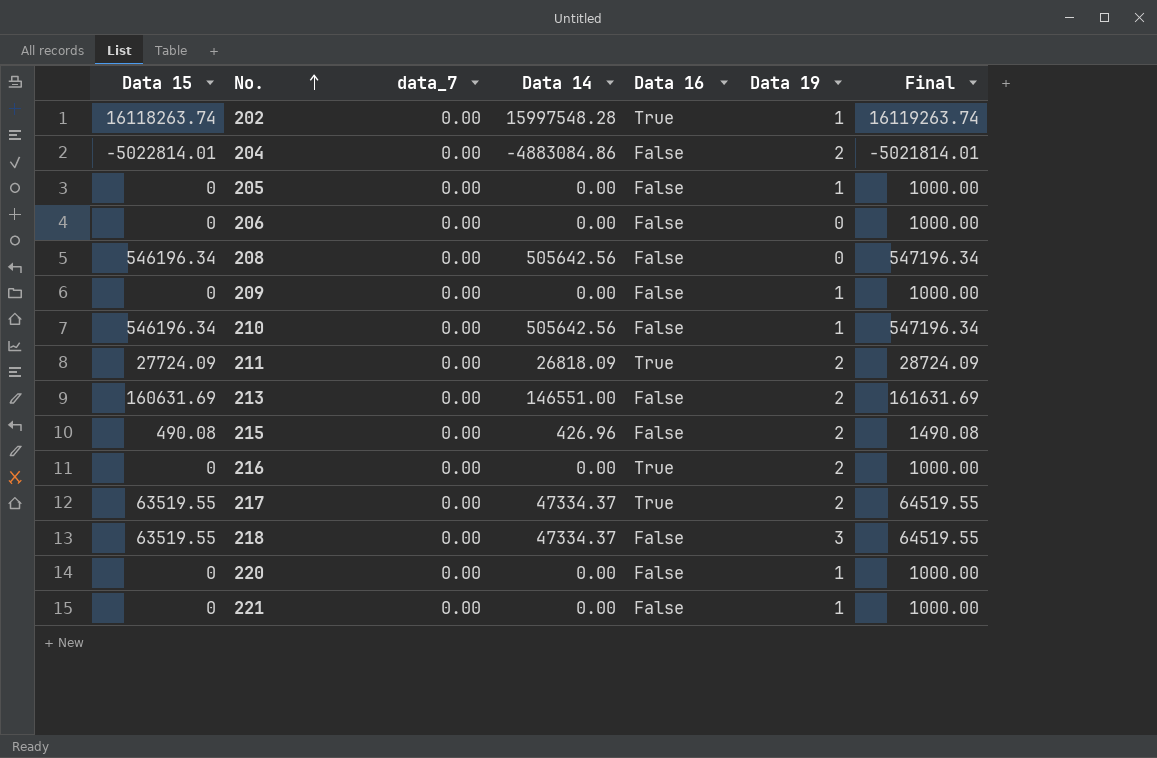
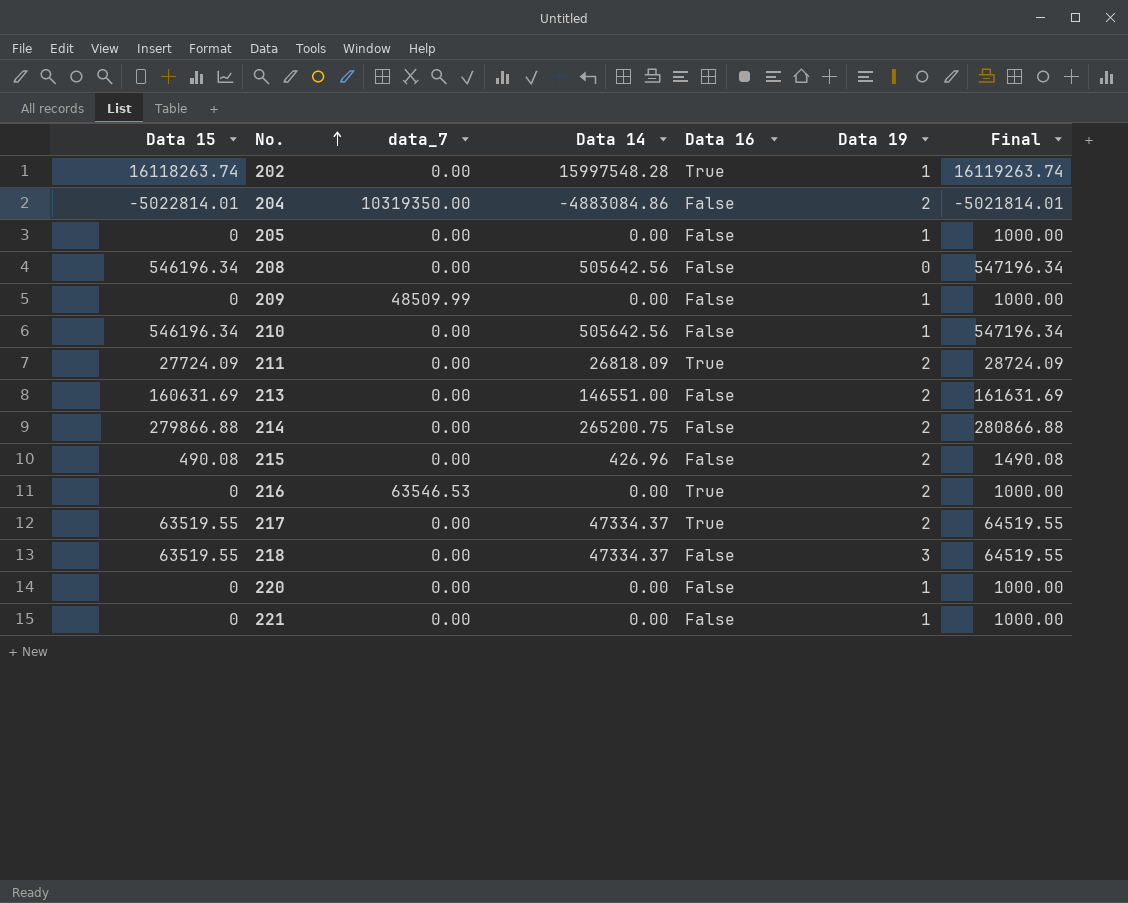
row 206: 0 | 0.00 | 0.00 | False | 0 | 1000.00 -> none
204 | data_7: 0.00 -> 10319350.00
209 | data_7: 0.00 -> 48509.99
row 214: none -> 279866.88 | 0.00 | 265200.75 | False | 2 | 280866.88
216 | data_7: 0.00 -> 63546.53

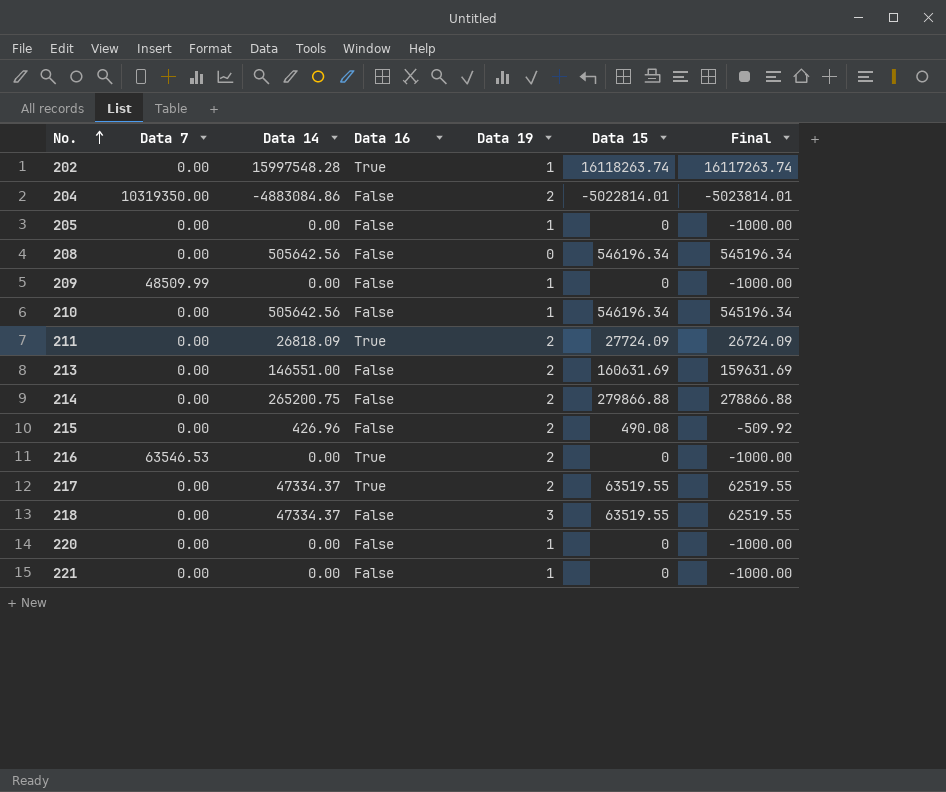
column name: data_7 -> Data 7
column Data 15 | position: 1 -> 6
column Final | formula: [Data 15] + 1000 -> [Data 15] - 1000

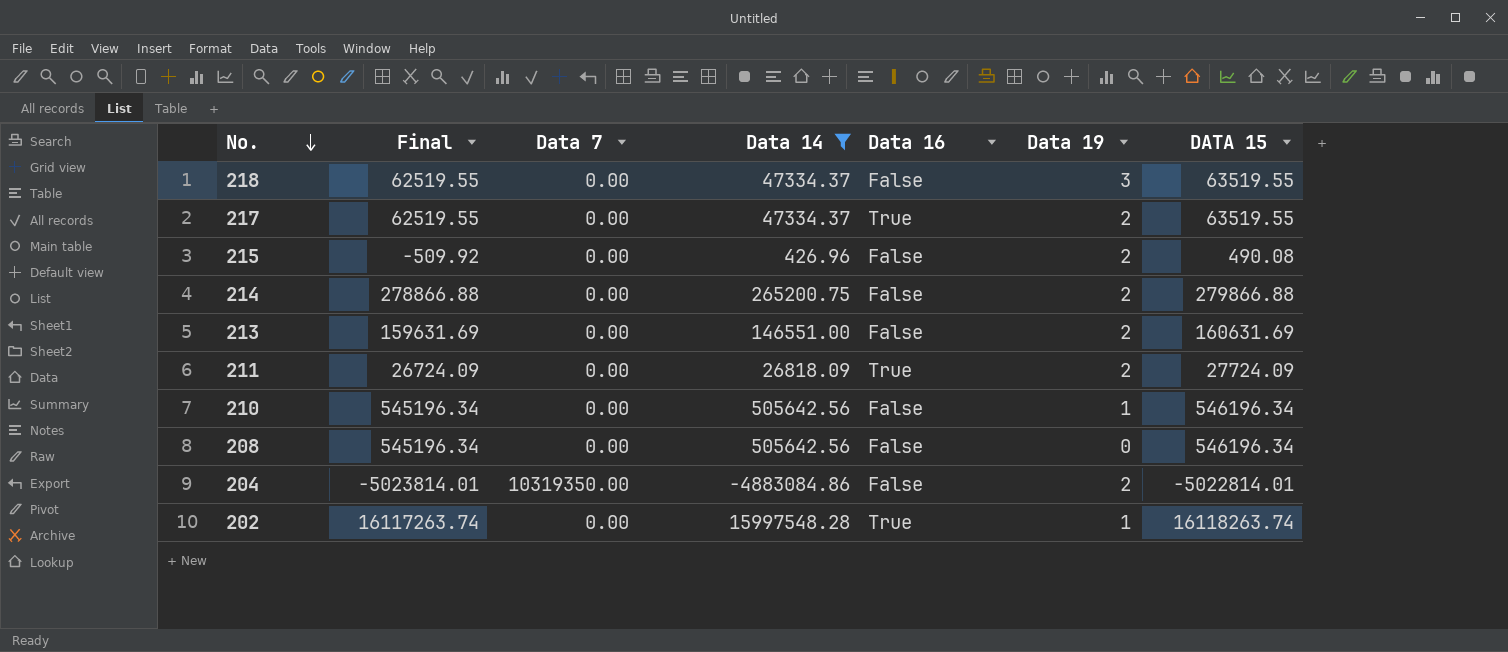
filter: none -> Data 14 != 0.00
row order: No. ascending -> No. descending
column Final | position: 7 -> 2
column name: Data 15 -> DATA 15

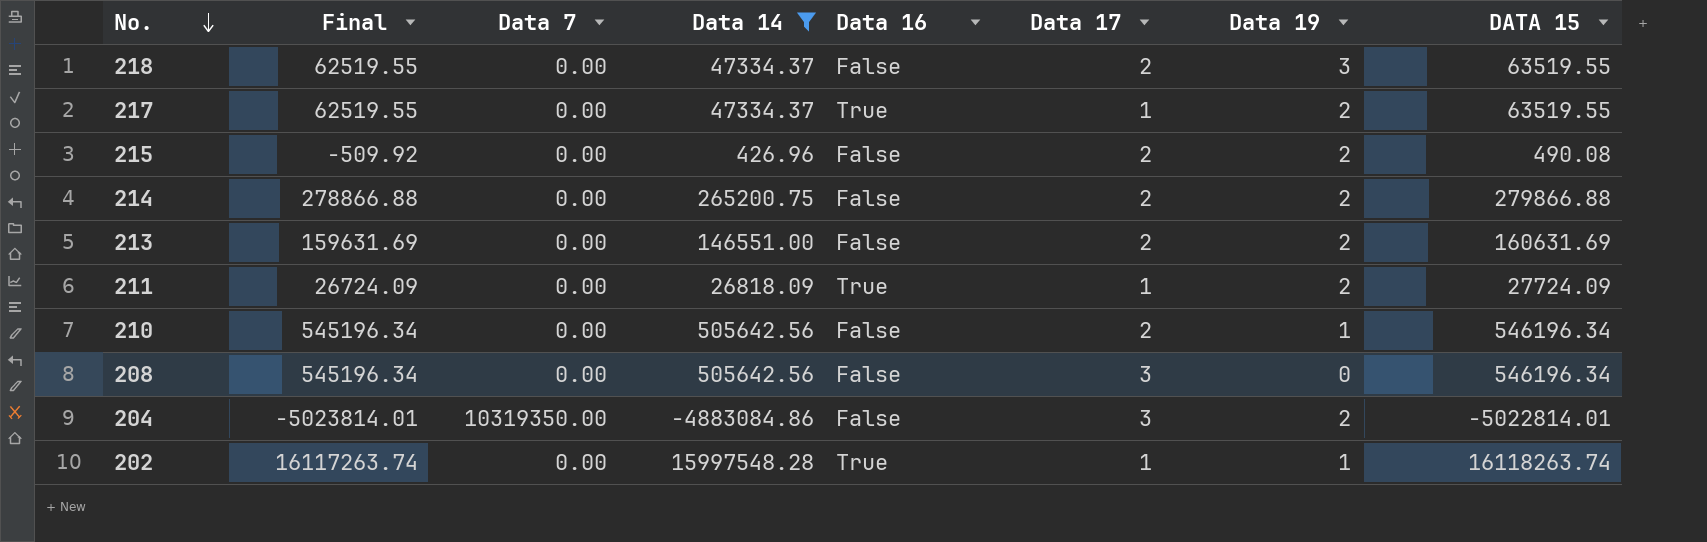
column Data 17 | position: none -> 6

